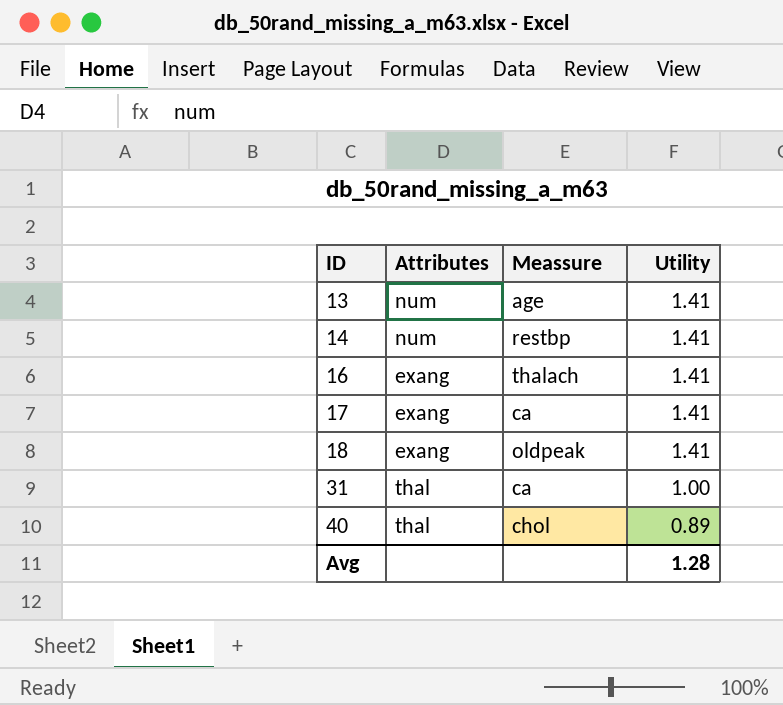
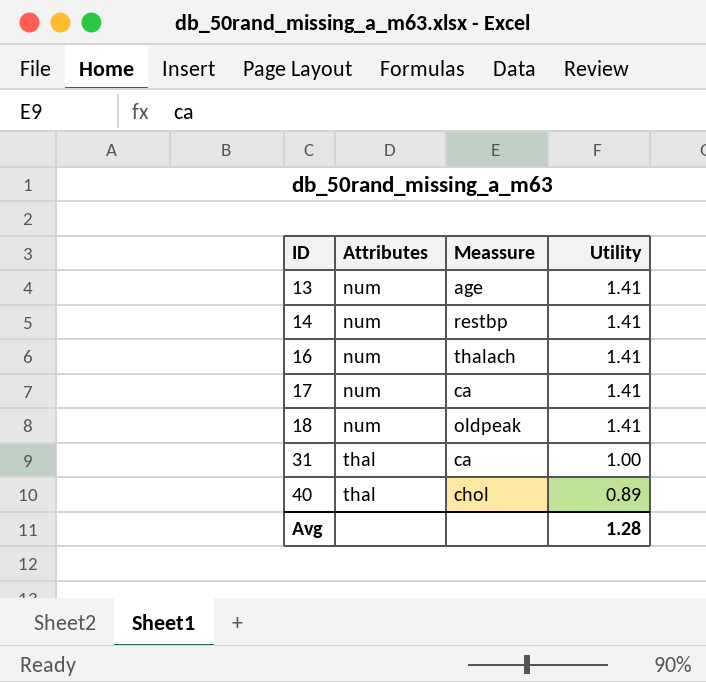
16 | Attributes: exang -> num
17 | Attributes: exang -> num
18 | Attributes: exang -> num

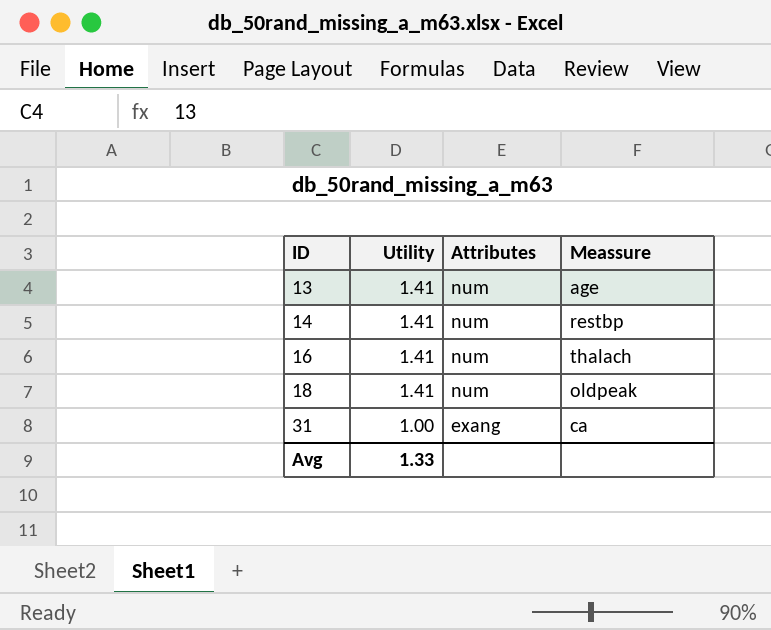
column Utility | position: 4 -> 2
row 17: num | ca | 1.41 -> none
row 40: thal | chol | 0.89 -> none
31 | Attributes: thal -> exang
Avg | Utility: 1.28 -> 1.33

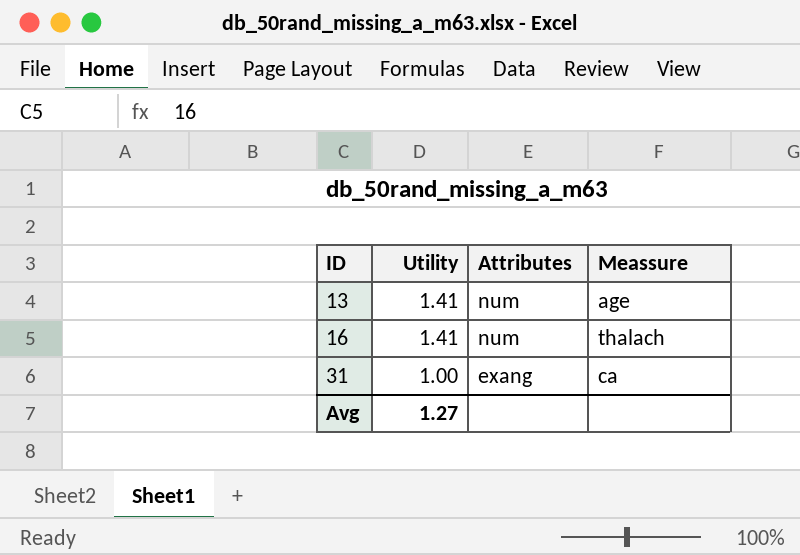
row 14: 1.41 | num | restbp -> none
row 18: 1.41 | num | oldpeak -> none
Avg | Utility: 1.33 -> 1.27

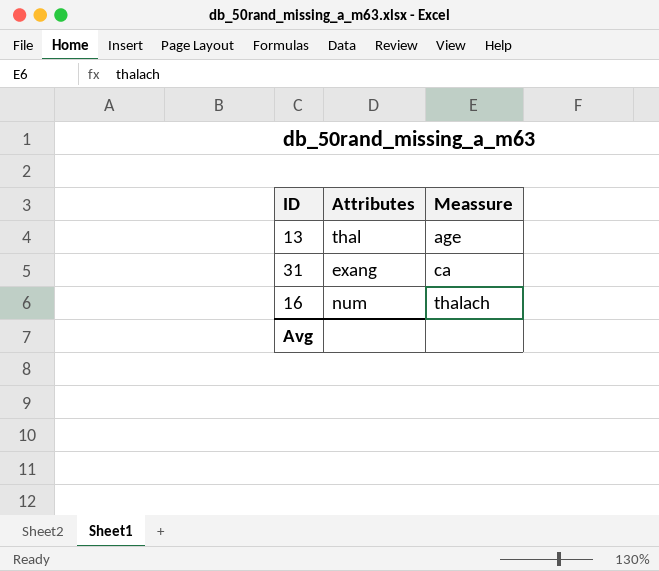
row order: ID ascending -> Meassure ascending
column Utility | position: 2 -> none
13 | Attributes: num -> thal

